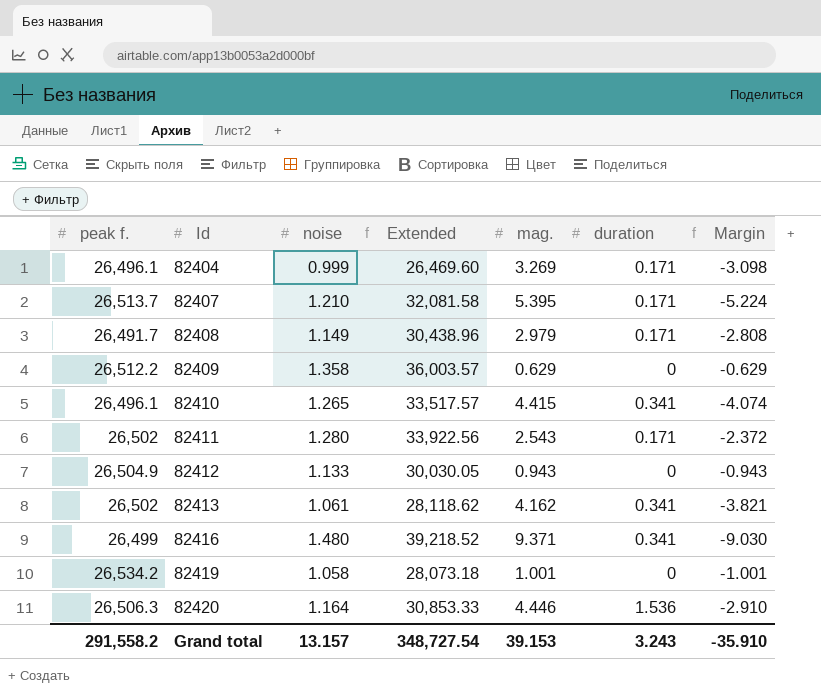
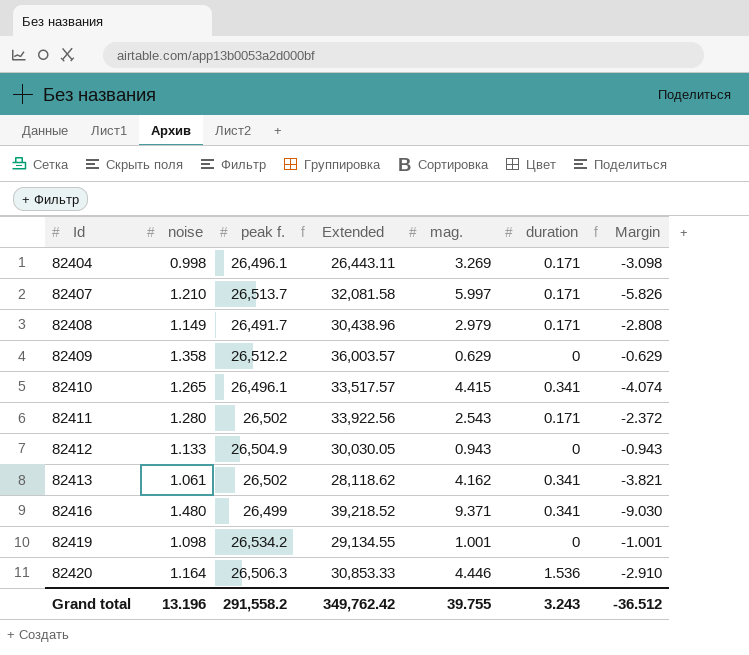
column peak f. | position: 1 -> 3
82404 | noise: 0.999 -> 0.998
82404 | Extended: 26,469.60 -> 26,443.11
82407 | mag.: 5.395 -> 5.997
82407 | Margin: -5.224 -> -5.826
82419 | noise: 1.058 -> 1.098
82419 | Extended: 28,073.18 -> 29,134.55
Grand total | noise: 13.157 -> 13.196
Grand total | Extended: 348,727.54 -> 349,762.42
Grand total | mag.: 39.153 -> 39.755
Grand total | Margin: -35.910 -> -36.512

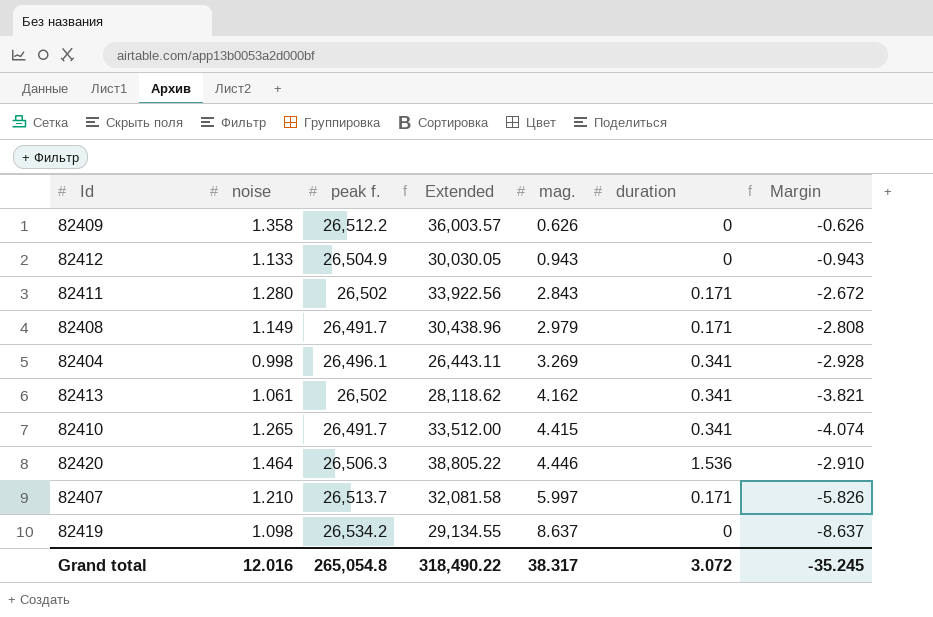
row order: Id ascending -> mag. ascending
row 82416: 1.480 | 26,499 | 39,218.52 | 9.371 | 0.341 | -9.030 -> none
82409 | mag.: 0.629 -> 0.626
82409 | Margin: -0.629 -> -0.626
82411 | mag.: 2.543 -> 2.843
82411 | Margin: -2.372 -> -2.672
82404 | duration: 0.171 -> 0.341
82404 | Margin: -3.098 -> -2.928
82410 | peak f.: 26,496.1 -> 26,491.7
82410 | Extended: 33,517.57 -> 33,512.00
82420 | noise: 1.164 -> 1.464
82420 | Extended: 30,853.33 -> 38,805.22
82419 | mag.: 1.001 -> 8.637
82419 | Margin: -1.001 -> -8.637
Grand total | noise: 13.196 -> 12.016
Grand total | peak f.: 291,558.2 -> 265,054.8
Grand total | Extended: 349,762.42 -> 318,490.22
Grand total | mag.: 39.755 -> 38.317
Grand total | duration: 3.243 -> 3.072
Grand total | Margin: -36.512 -> -35.245

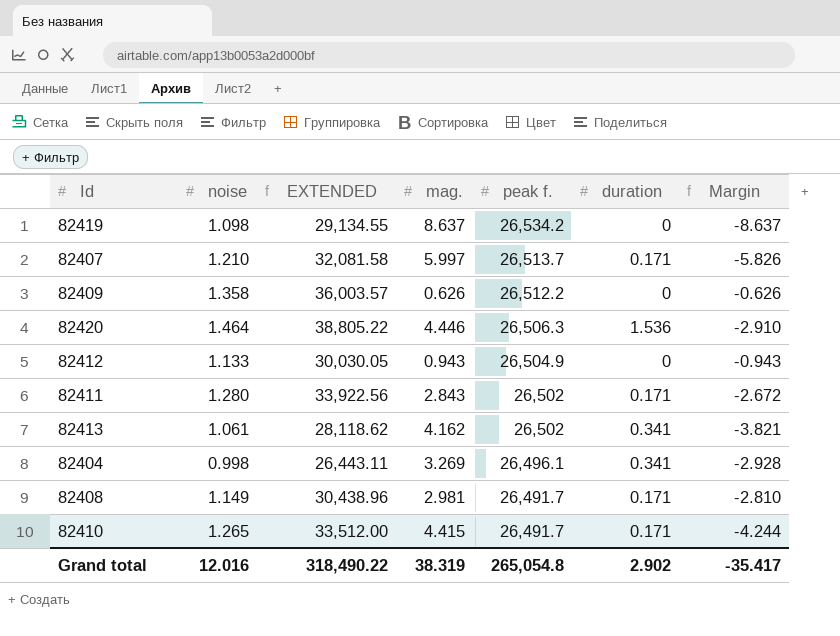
row order: mag. ascending -> peak f. descending
column name: Extended -> EXTENDED
column peak f. | position: 3 -> 5
82408 | mag.: 2.979 -> 2.981
82408 | Margin: -2.808 -> -2.810
82410 | duration: 0.341 -> 0.171
82410 | Margin: -4.074 -> -4.244
Grand total | mag.: 38.317 -> 38.319
Grand total | duration: 3.072 -> 2.902
Grand total | Margin: -35.245 -> -35.417

